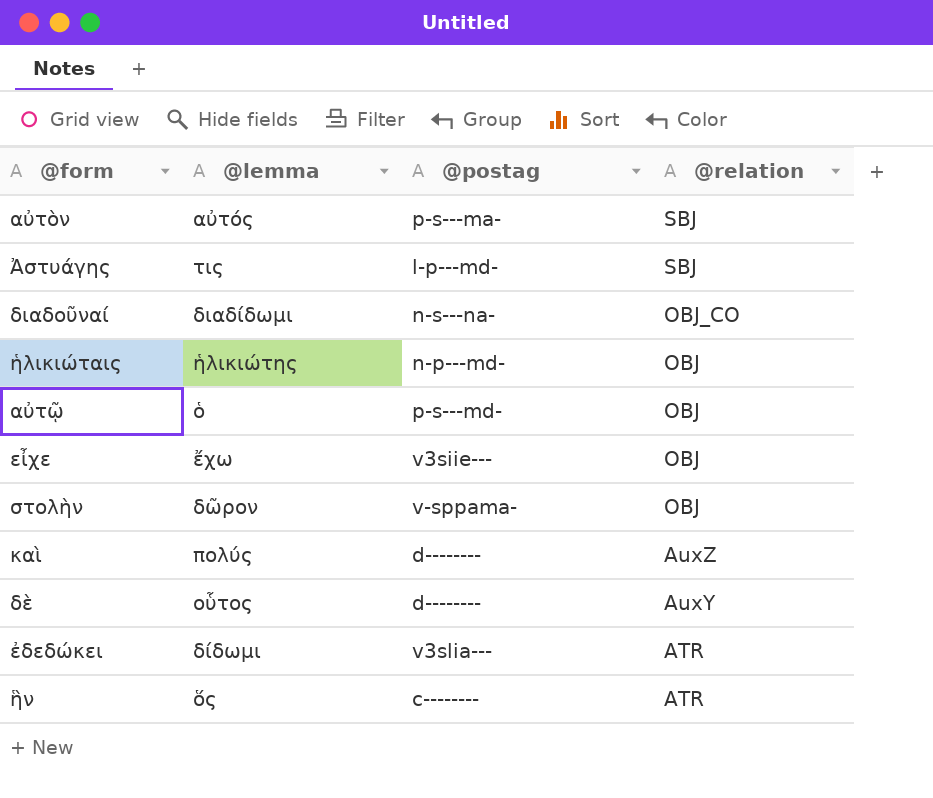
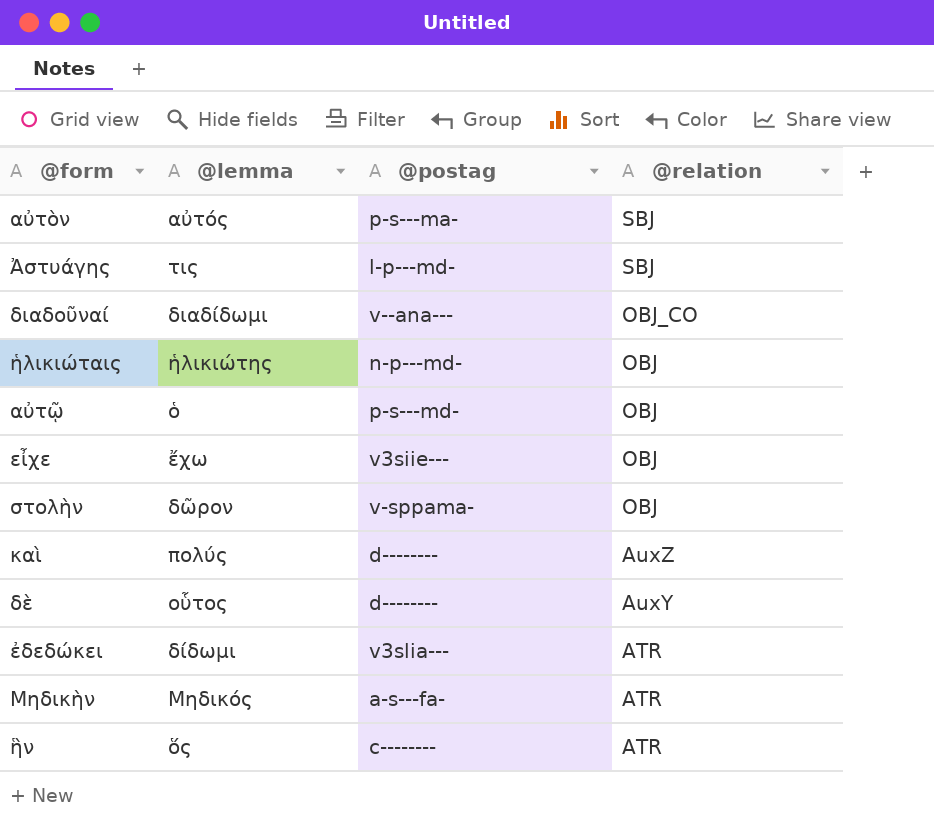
διαδοῦναί | @postag: n-s---na- -> v--ana---
row Μηδικὴν: none -> Μηδικός | a-s---fa- | ATR

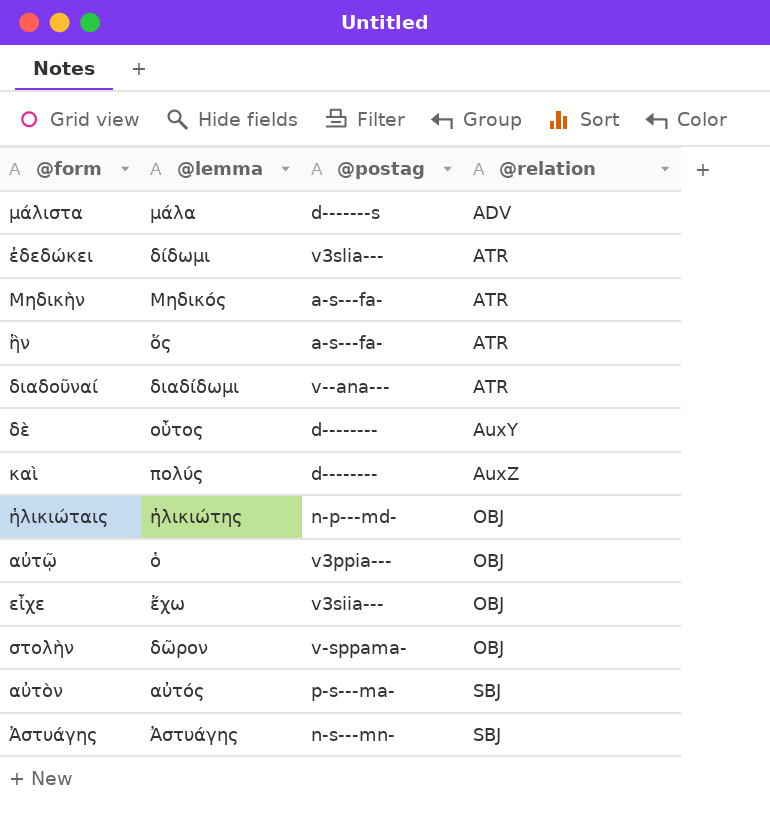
row order: @relation descending -> @relation ascending
row μάλιστα: none -> μάλα | d-------s | ADV
ἣν | @postag: c-------- -> a-s---fa-
διαδοῦναί | @relation: OBJ_CO -> ATR
αὐτῷ | @postag: p-s---md- -> v3ppia---
εἶχε | @postag: v3siie--- -> v3siia---
Ἀστυάγης | @lemma: τις -> Ἀστυάγης
Ἀστυάγης | @postag: l-p---md- -> n-s---mn-

